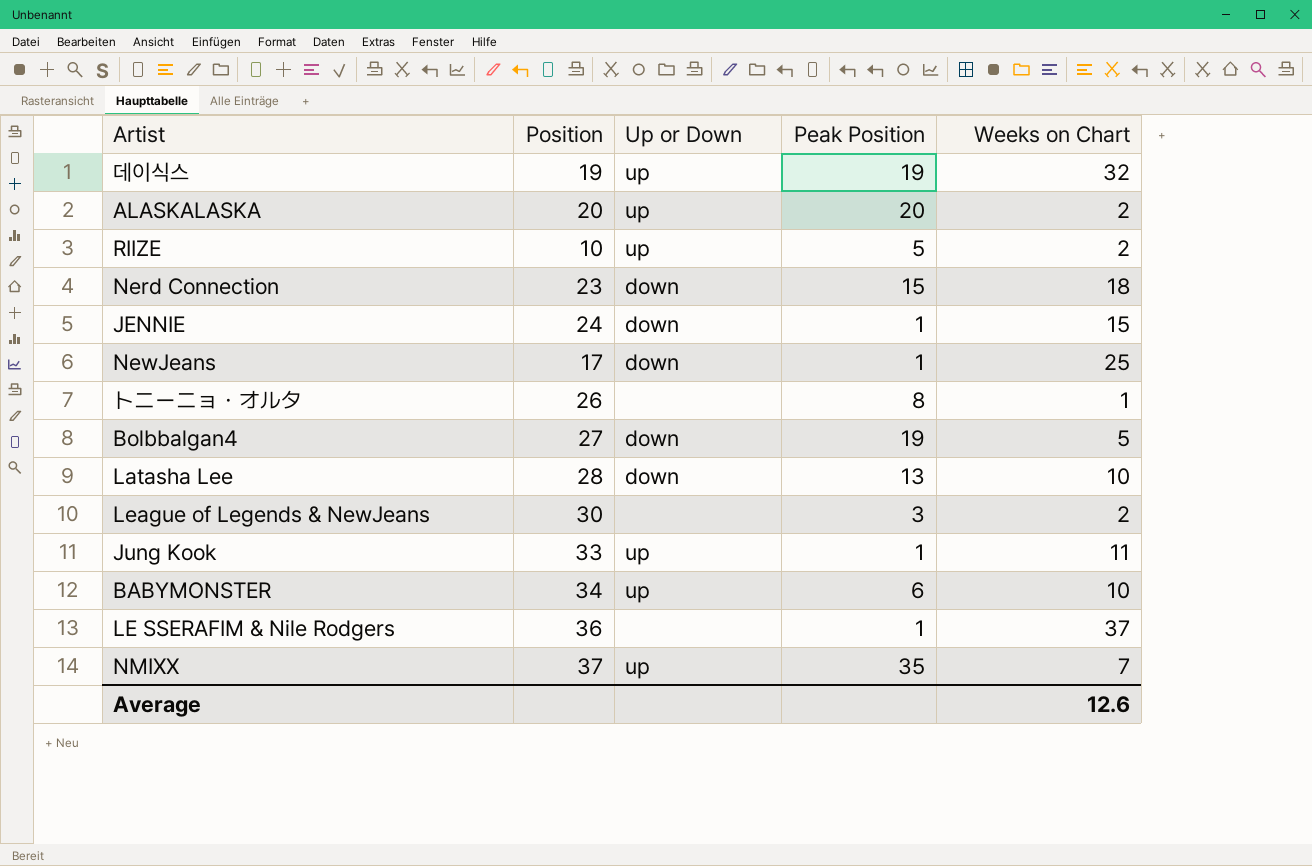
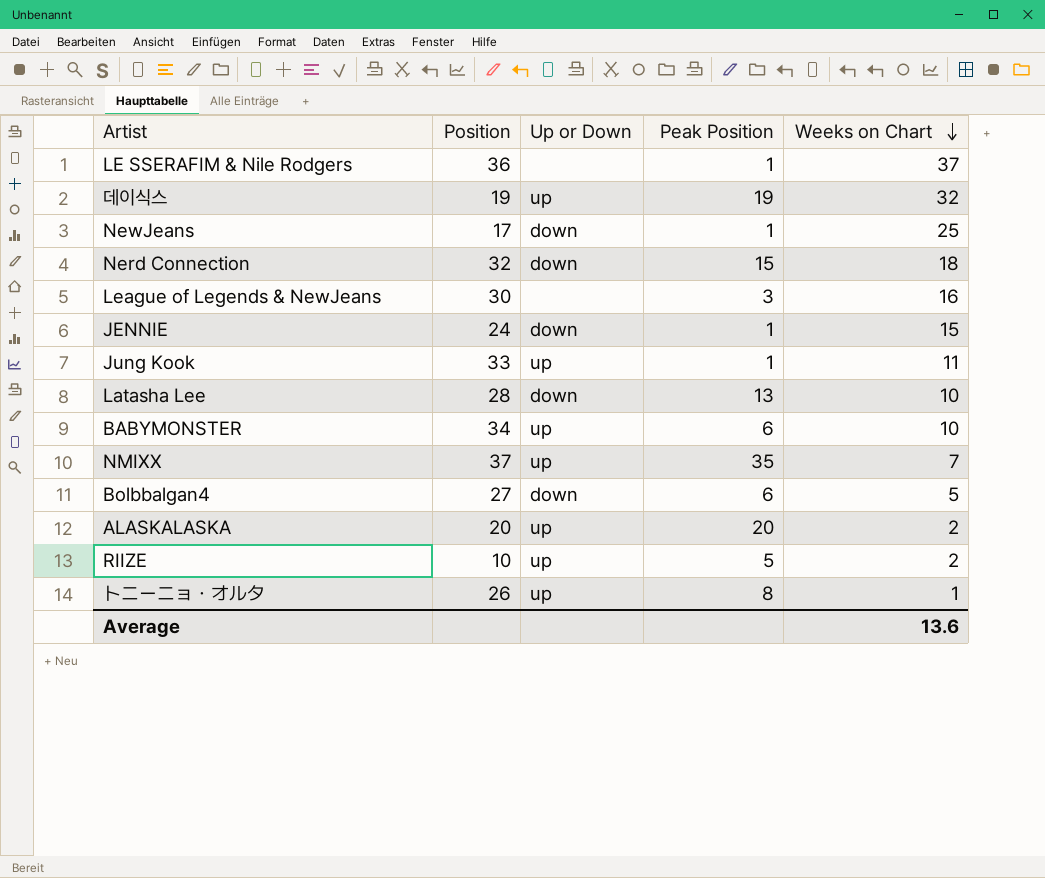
row order: none -> Weeks on Chart descending
Nerd Connection | Position: 23 -> 32
League of Legends & NewJeans | Weeks on Chart: 2 -> 16
Bolbbalgan4 | Peak Position: 19 -> 6
トニーニョ・オルタ | Up or Down: none -> up
Average | Weeks on Chart: 12.6 -> 13.6

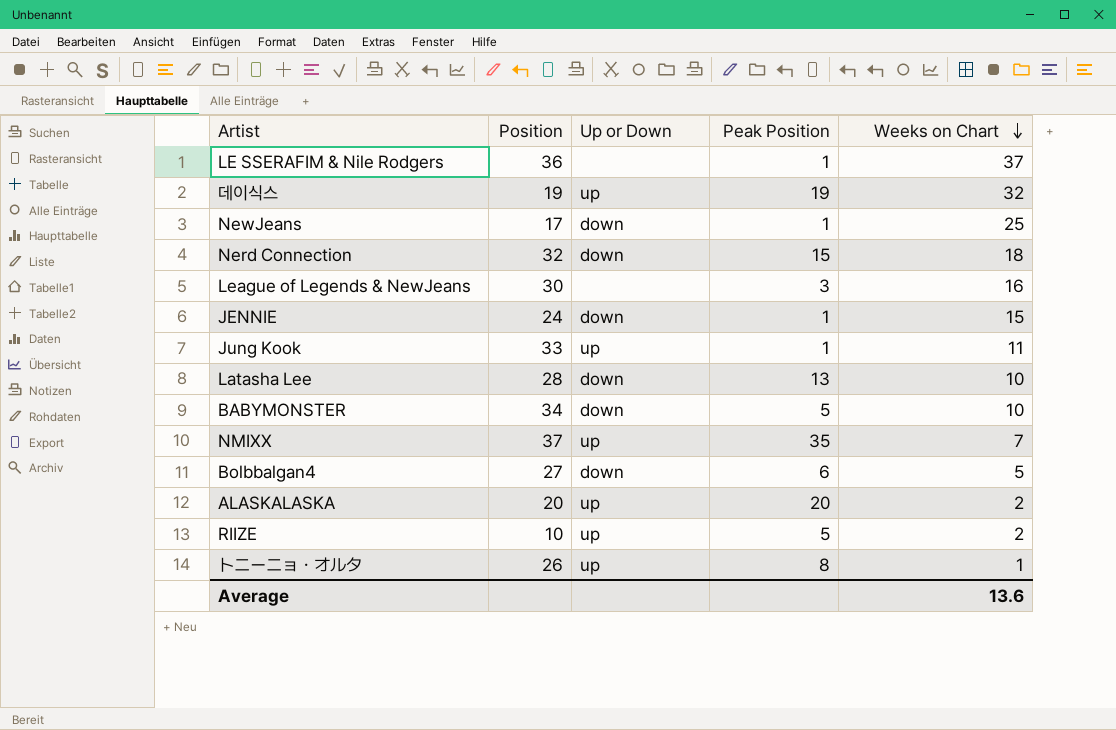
BABYMONSTER | Up or Down: up -> down
BABYMONSTER | Peak Position: 6 -> 5

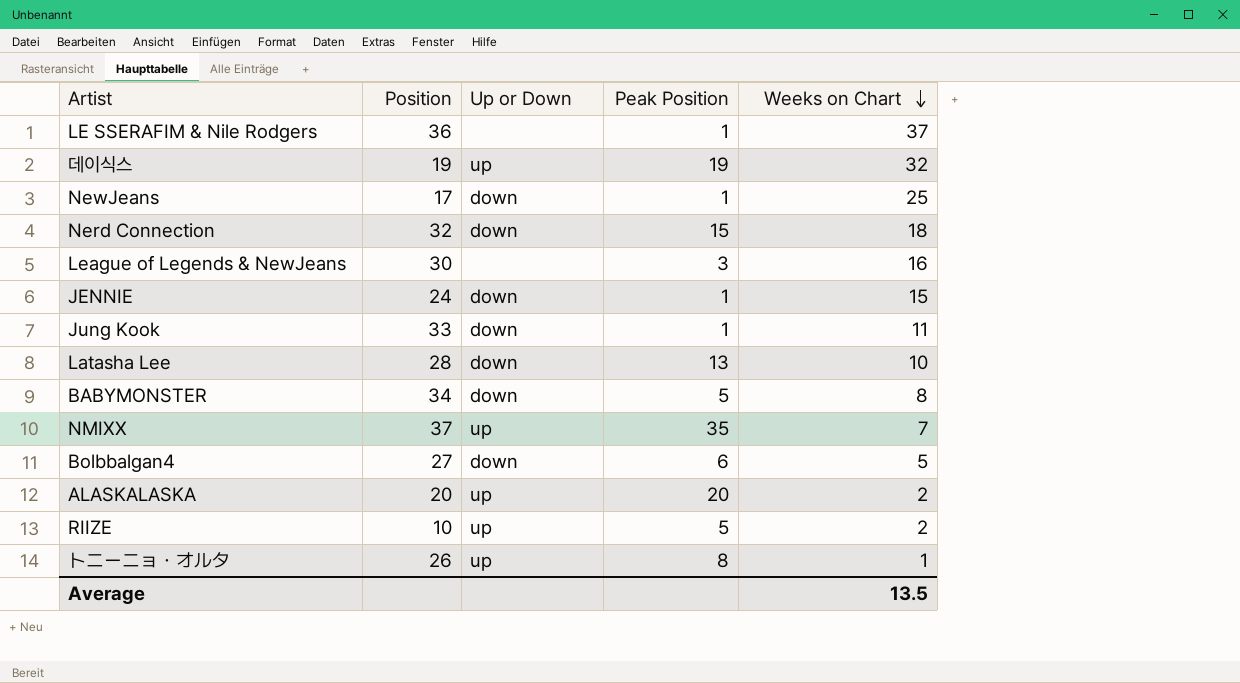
Jung Kook | Up or Down: up -> down
BABYMONSTER | Weeks on Chart: 10 -> 8
Average | Weeks on Chart: 13.6 -> 13.5

